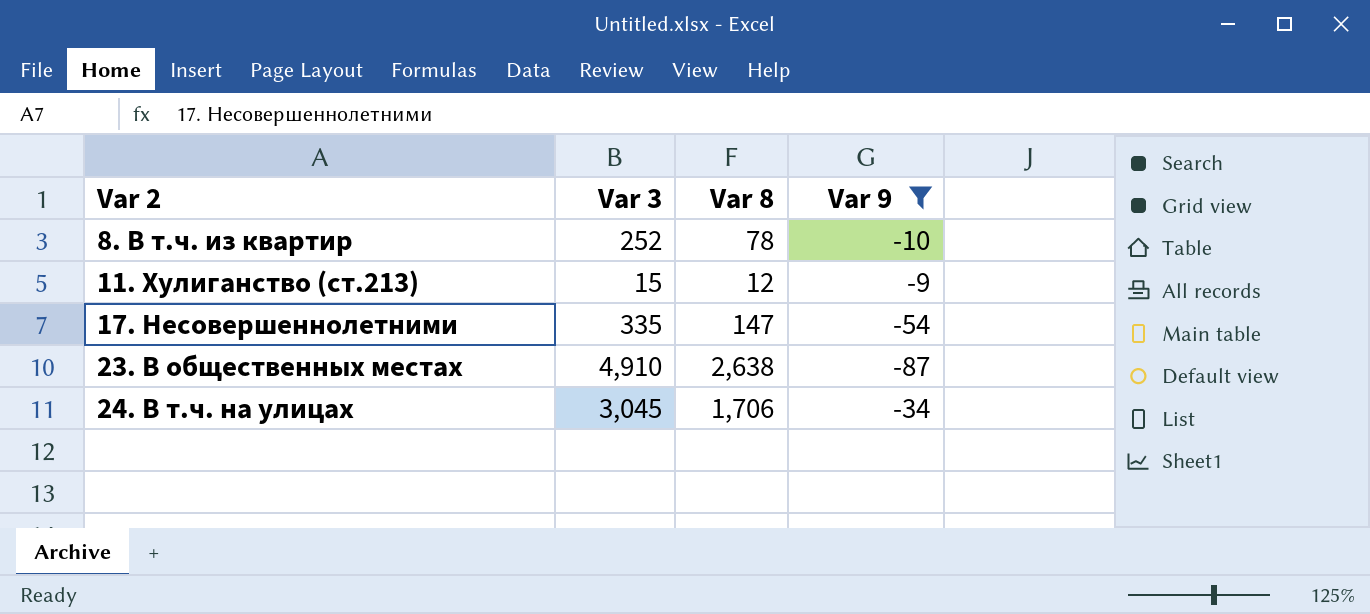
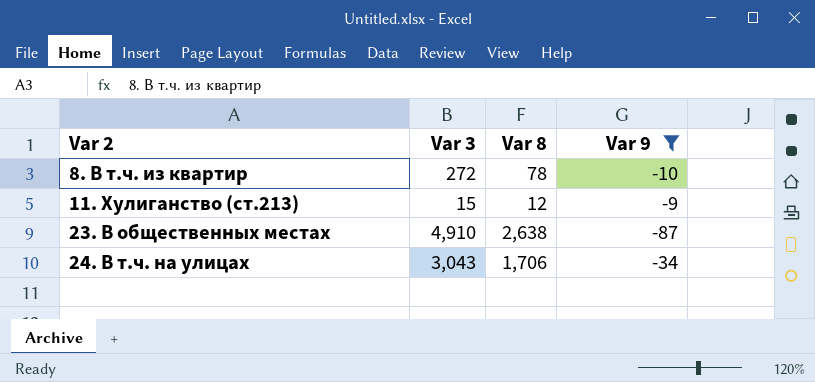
row 17. Несовершеннолетними: 335 | 147 | -54 -> none
8. В т.ч. из квартир | Var 3: 252 -> 272
24. В т.ч. на улицах | Var 3: 3,045 -> 3,043

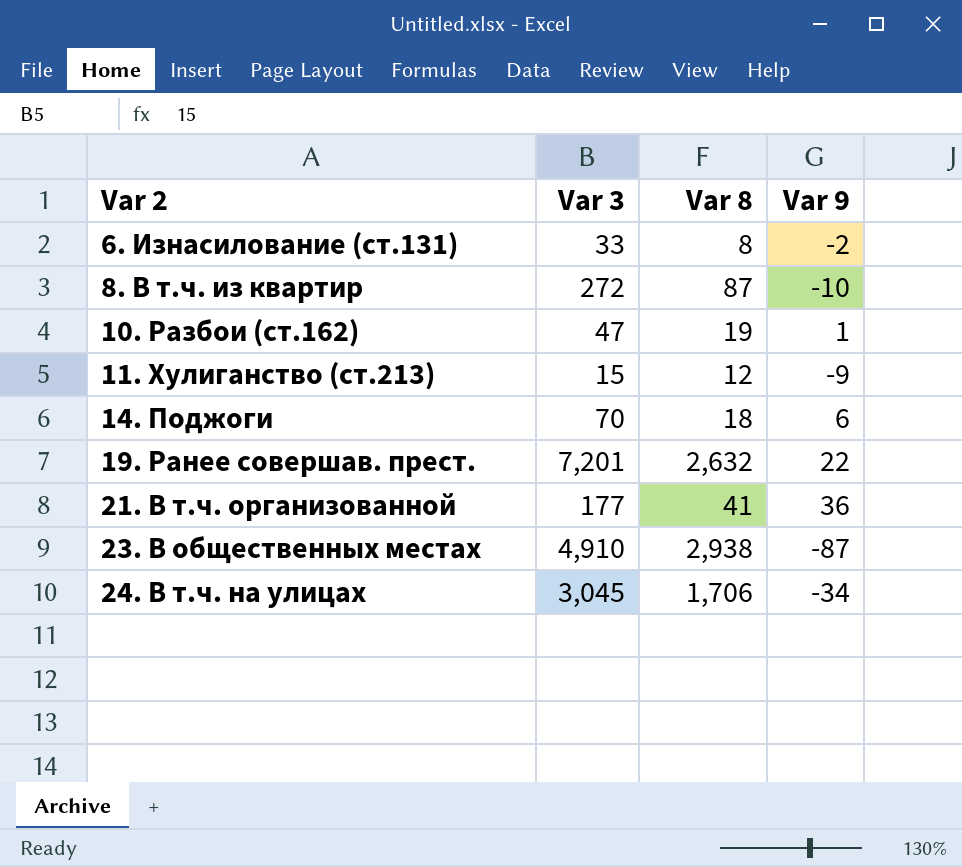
filter: Var 9 <= -9 -> none
8. В т.ч. из квартир | Var 8: 78 -> 87
23. В общественных местах | Var 8: 2,638 -> 2,938
24. В т.ч. на улицах | Var 3: 3,043 -> 3,045

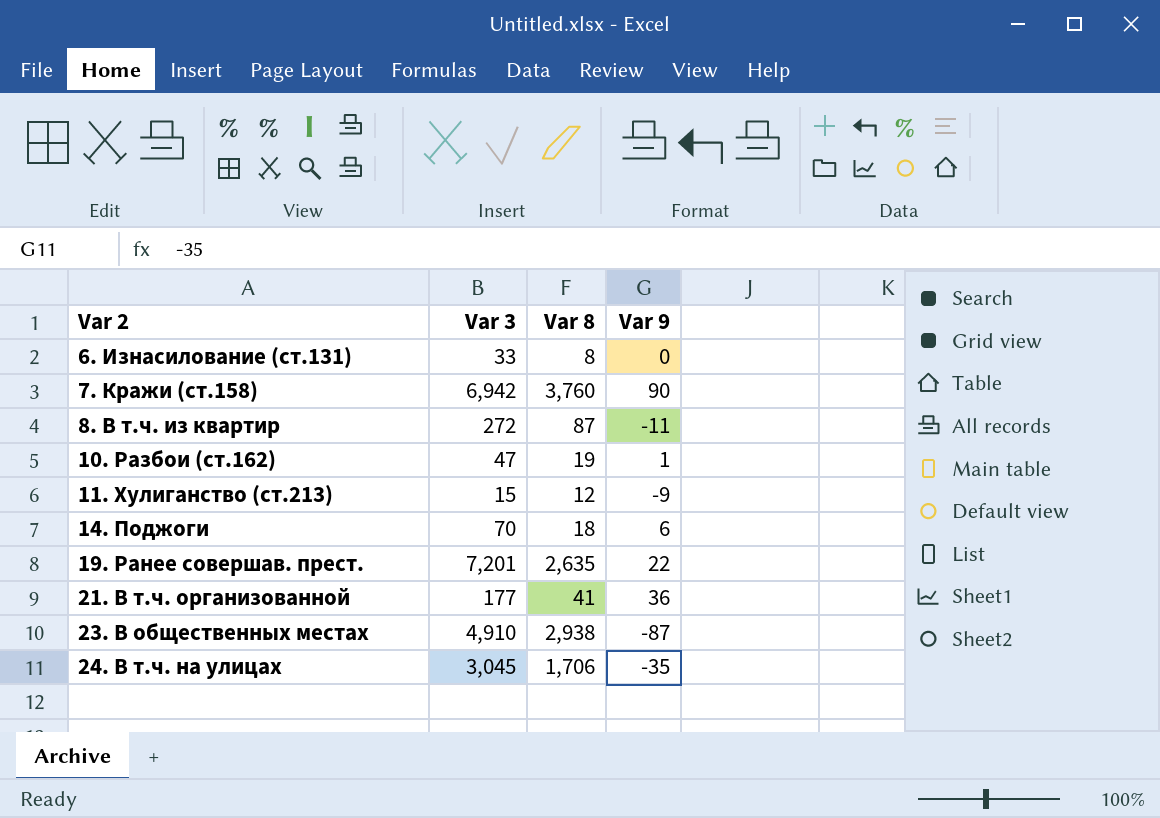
6. Изнасилование (ст.131) | Var 9: -2 -> 0
row 7. Кражи (ст.158): none -> 6,942 | 3,760 | 90
8. В т.ч. из квартир | Var 9: -10 -> -11
19. Ранее совершав. прест. | Var 8: 2,632 -> 2,635
24. В т.ч. на улицах | Var 9: -34 -> -35

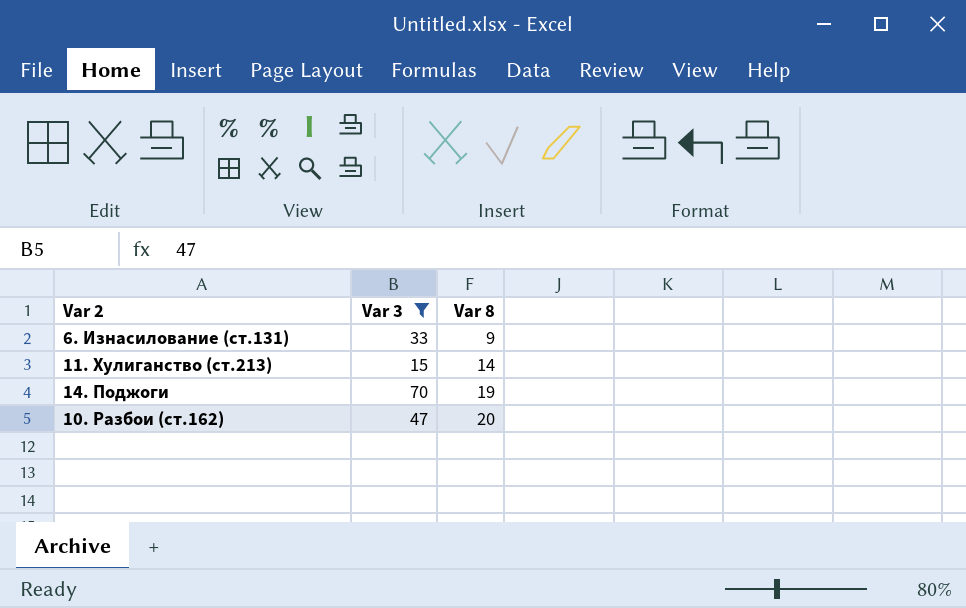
filter: none -> Var 3 <= 70
row order: Var 2 ascending -> Var 8 ascending
column Var 9 | position: 4 -> none
6. Изнасилование (ст.131) | Var 8: 8 -> 9
11. Хулиганство (ст.213) | Var 8: 12 -> 14
14. Поджоги | Var 8: 18 -> 19
10. Разбои (ст.162) | Var 8: 19 -> 20

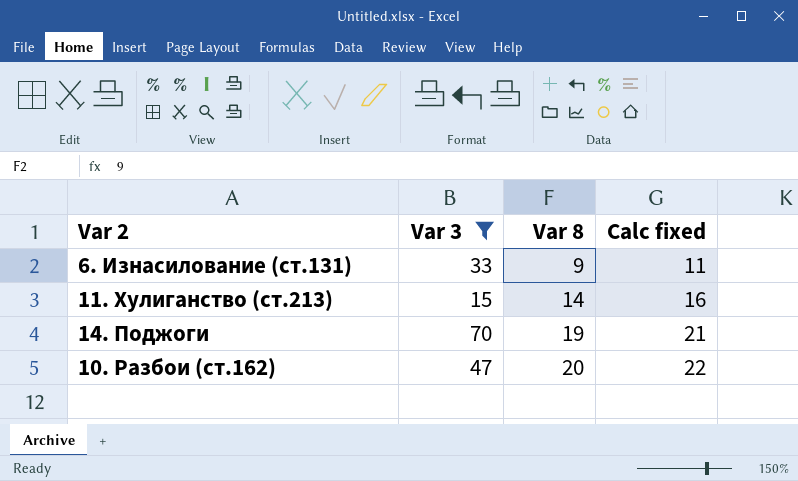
column Calc fixed | formula: none -> [Var 8] + 2

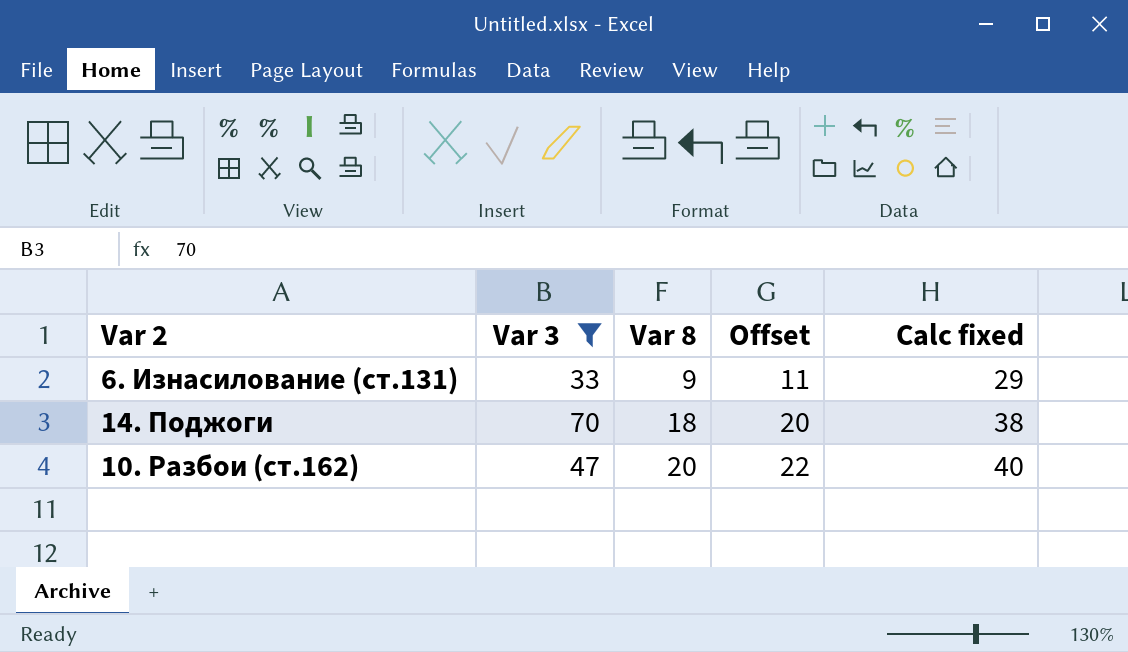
column Offset | formula: none -> [Var 8] + 2
column Calc fixed | formula: [Var 8] + 2 -> [Var 8] + 20
row 11. Хулиганство (ст.213): 15 | 14 | 16 -> none
14. Поджоги | Var 8: 19 -> 18

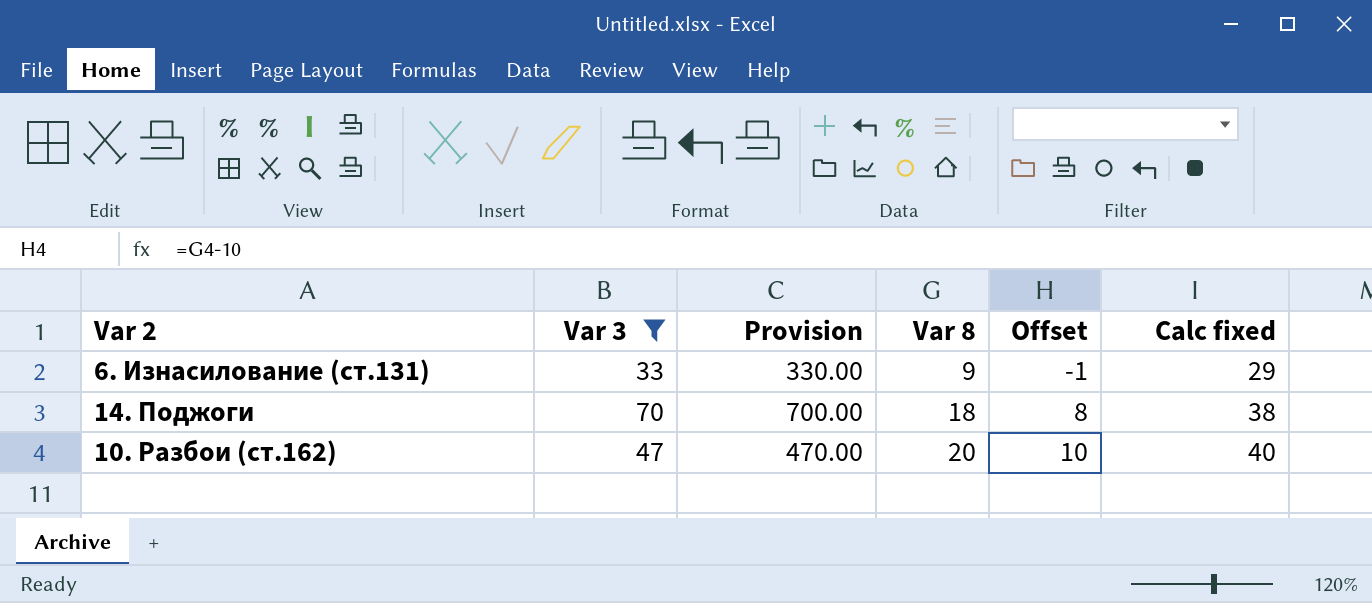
column Provision | formula: none -> [Var 3] * 10
column Offset | formula: [Var 8] + 2 -> [Var 8] - 10

